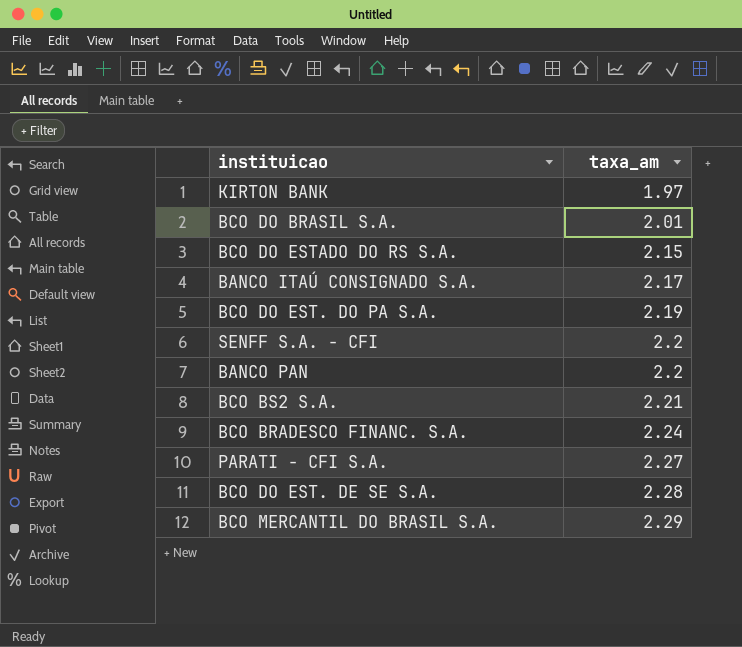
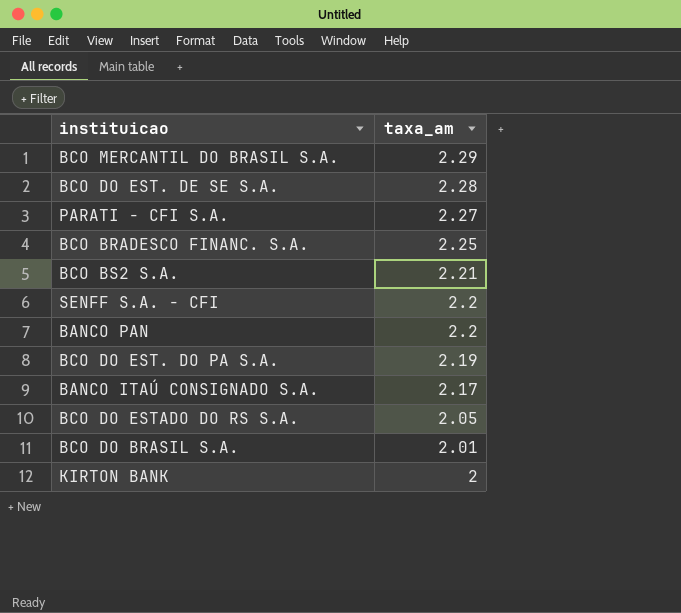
row order: taxa_am ascending -> taxa_am descending
BCO BRADESCO FINANC. S.A. | taxa_am: 2.24 -> 2.25
BCO DO ESTADO DO RS S.A. | taxa_am: 2.15 -> 2.05
KIRTON BANK | taxa_am: 1.97 -> 2

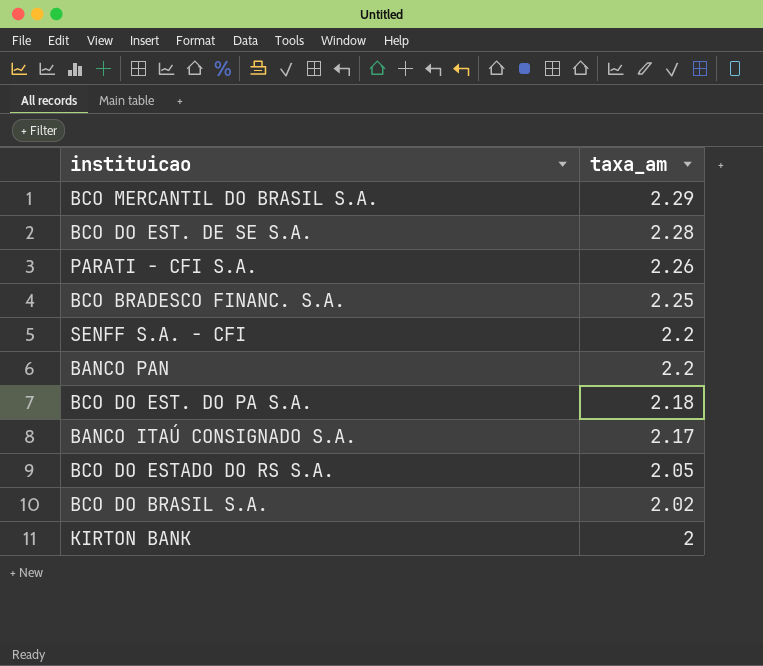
row BCO BS2 S.A.: 2.21 -> none
PARATI - CFI S.A. | taxa_am: 2.27 -> 2.26
BCO DO EST. DO PA S.A. | taxa_am: 2.19 -> 2.18
BCO DO BRASIL S.A. | taxa_am: 2.01 -> 2.02

